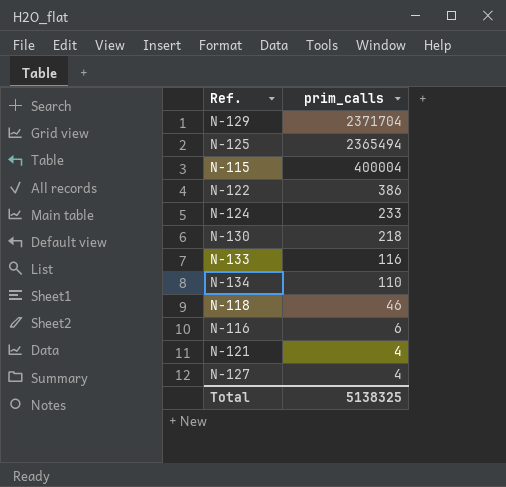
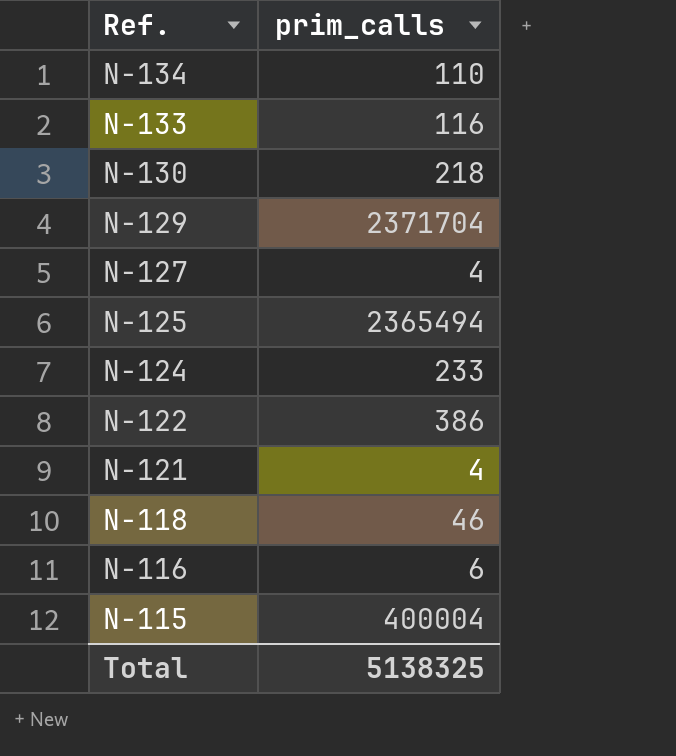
row order: prim_calls descending -> Ref. descending

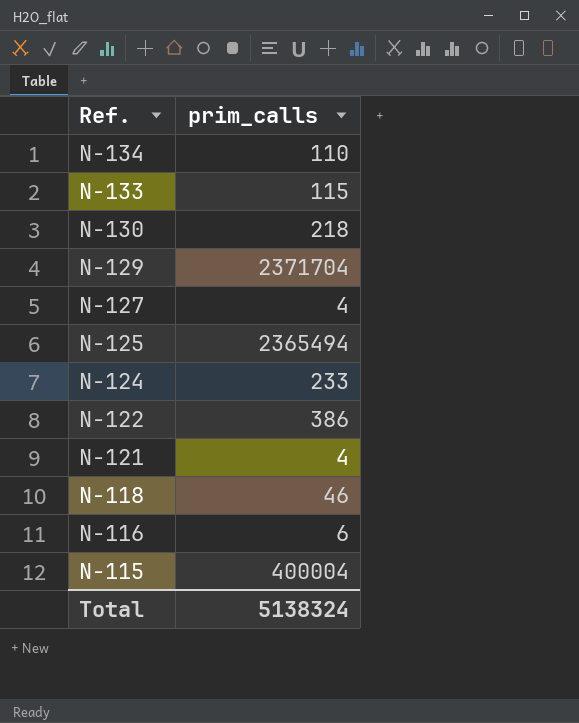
N-133 | prim_calls: 116 -> 115
Total | prim_calls: 5138325 -> 5138324

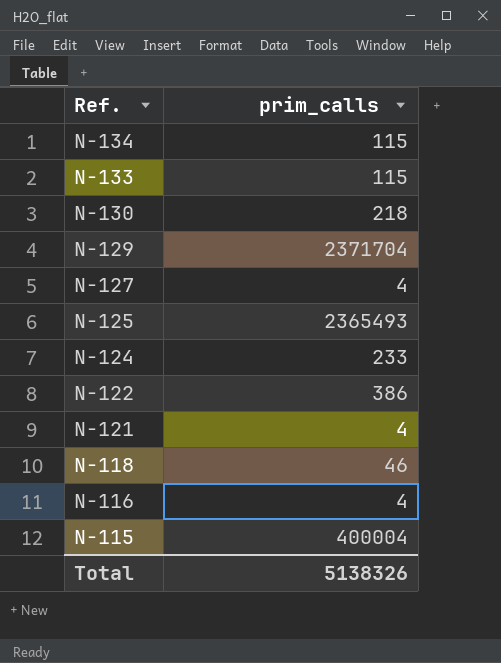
N-134 | prim_calls: 110 -> 115
N-125 | prim_calls: 2365494 -> 2365493
N-116 | prim_calls: 6 -> 4
Total | prim_calls: 5138324 -> 5138326

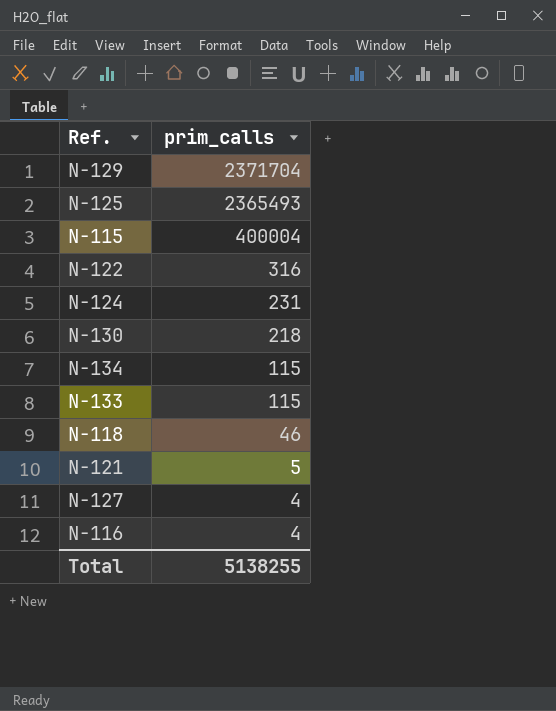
row order: Ref. descending -> prim_calls descending
N-122 | prim_calls: 386 -> 316
N-124 | prim_calls: 233 -> 231
N-121 | prim_calls: 4 -> 5
Total | prim_calls: 5138326 -> 5138255

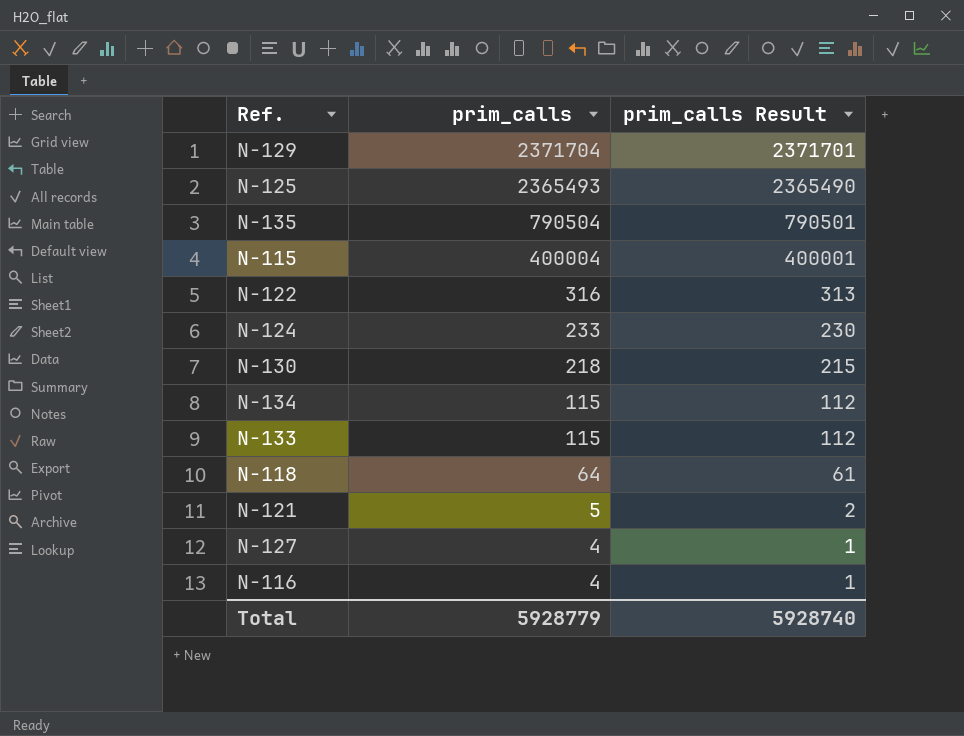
column prim_calls Result | formula: none -> [prim_calls] - 3
row N-135: none -> 790504 | 790501
N-124 | prim_calls: 231 -> 233
N-118 | prim_calls: 46 -> 64
Total | prim_calls: 5138255 -> 5928779

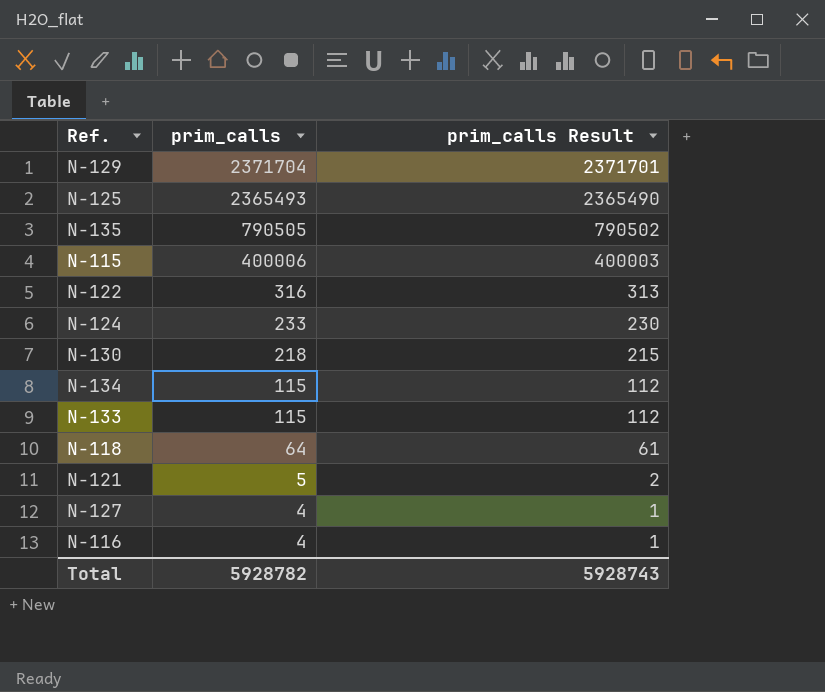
N-135 | prim_calls: 790504 -> 790505
N-135 | prim_calls Result: 790501 -> 790502
N-115 | prim_calls: 400004 -> 400006
N-115 | prim_calls Result: 400001 -> 400003
Total | prim_calls: 5928779 -> 5928782
Total | prim_calls Result: 5928740 -> 5928743

